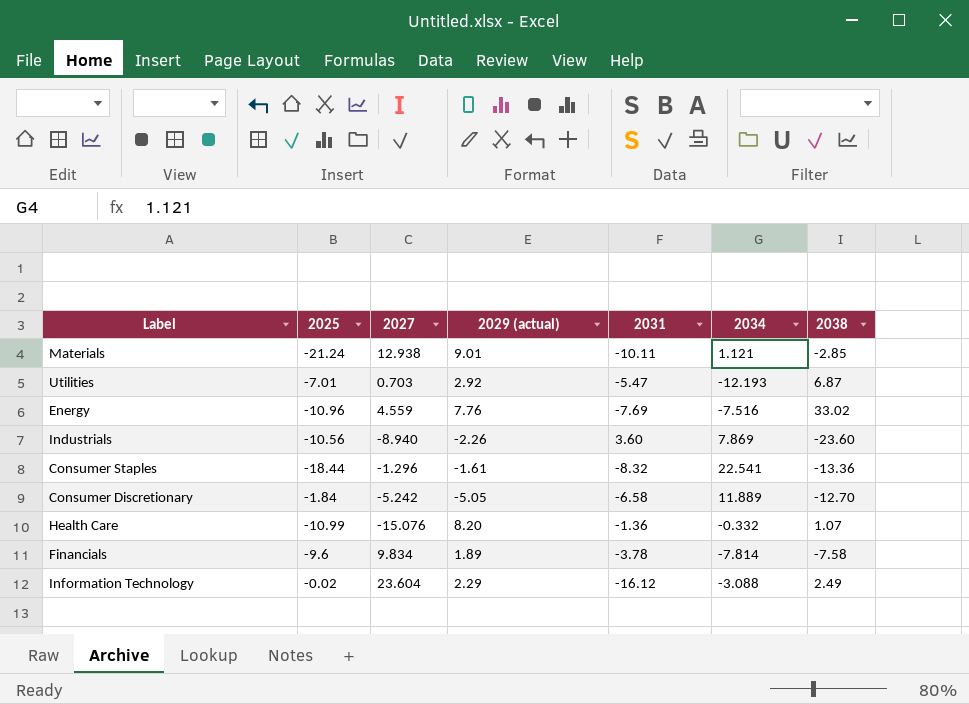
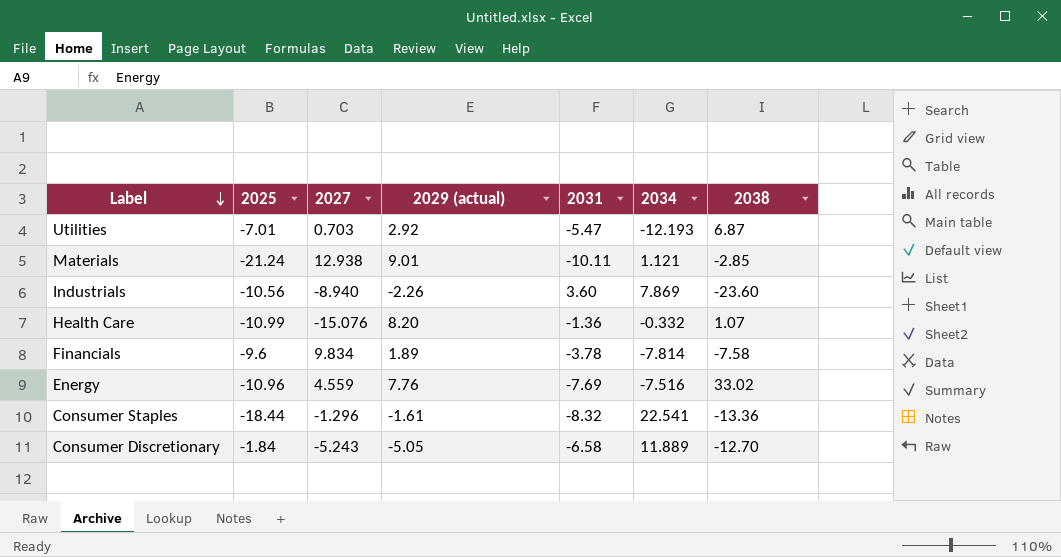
row order: none -> Label descending
row Information Technology: -0.02 | 23.604 | 2.29 | -16.12 | -3.088 | 2.49 -> none
Consumer Discretionary | 2027: -5.242 -> -5.243

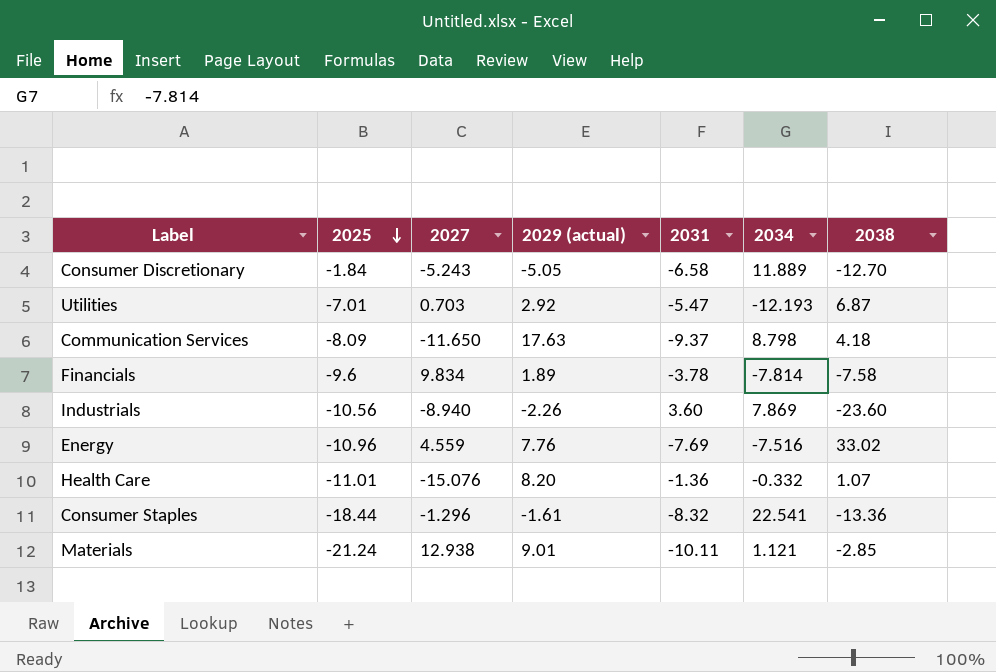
row order: Label descending -> 2025 descending
row Communication Services: none -> -8.09 | -11.650 | 17.63 | -9.37 | 8.798 | 4.18
Health Care | 2025: -10.99 -> -11.01

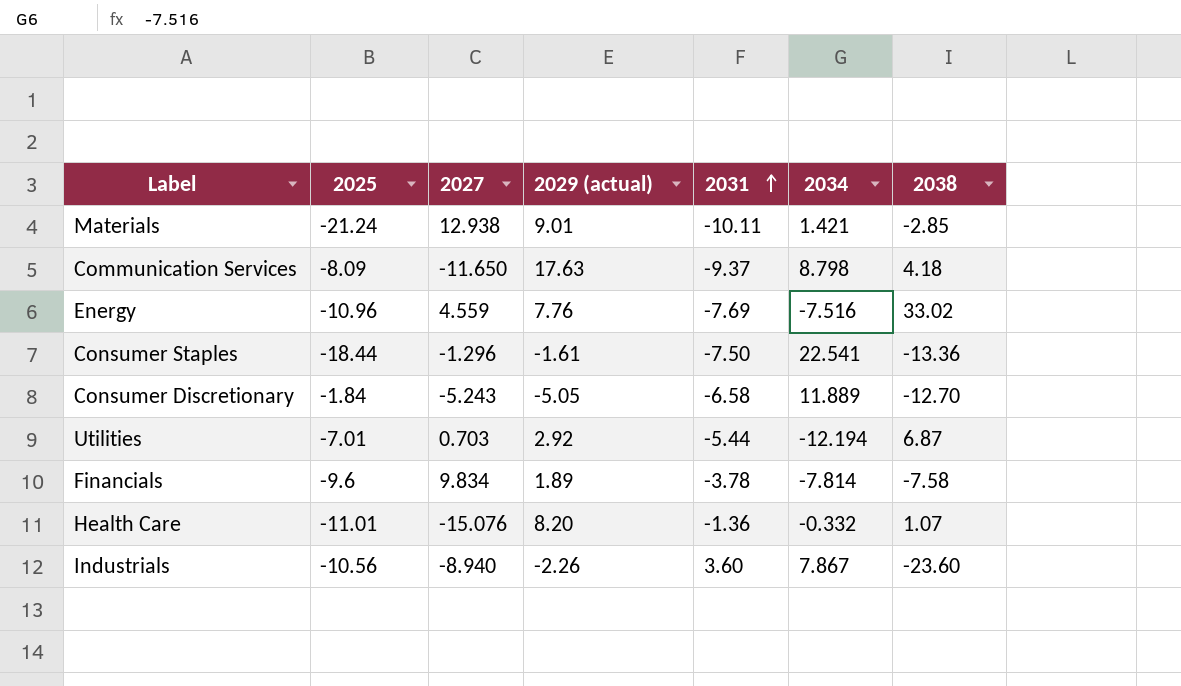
row order: 2025 descending -> 2031 ascending
Materials | 2034: 1.121 -> 1.421
Consumer Staples | 2031: -8.32 -> -7.50
Utilities | 2031: -5.47 -> -5.44
Utilities | 2034: -12.193 -> -12.194
Industrials | 2034: 7.869 -> 7.867

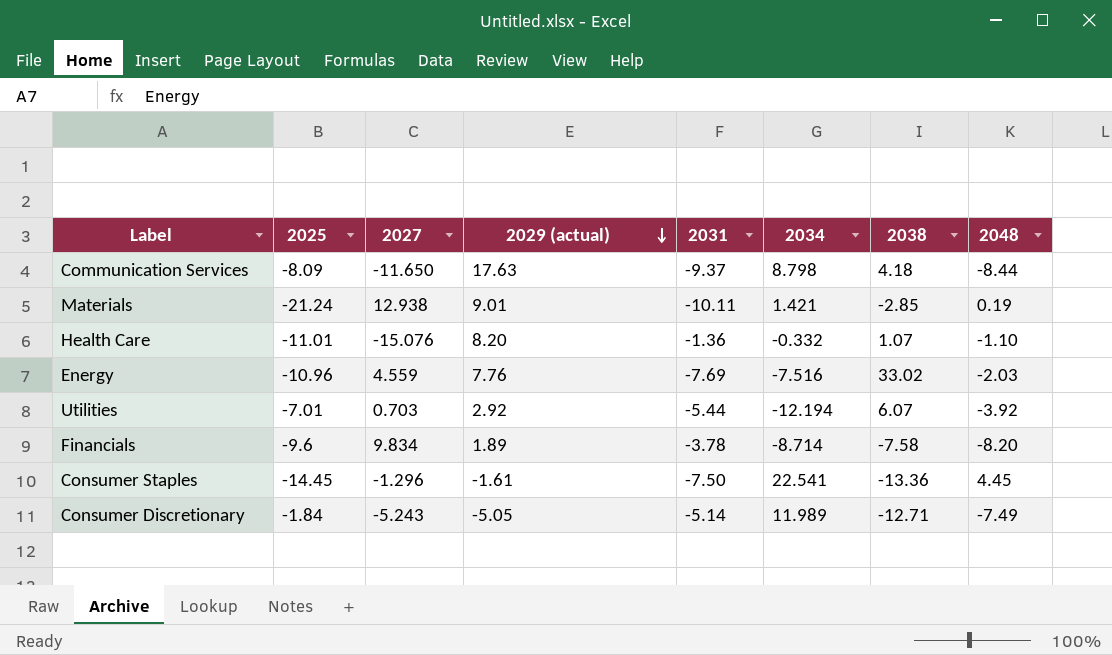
row order: 2031 ascending -> 2029 (actual) descending
column 2048 | position: none -> 8
row Industrials: -10.56 | -8.940 | -2.26 | 3.60 | 7.867 | -23.60 -> none
Utilities | 2038: 6.87 -> 6.07
Financials | 2034: -7.814 -> -8.714
Consumer Staples | 2025: -18.44 -> -14.45
Consumer Discretionary | 2031: -6.58 -> -5.14
Consumer Discretionary | 2034: 11.889 -> 11.989
Consumer Discretionary | 2038: -12.70 -> -12.71

